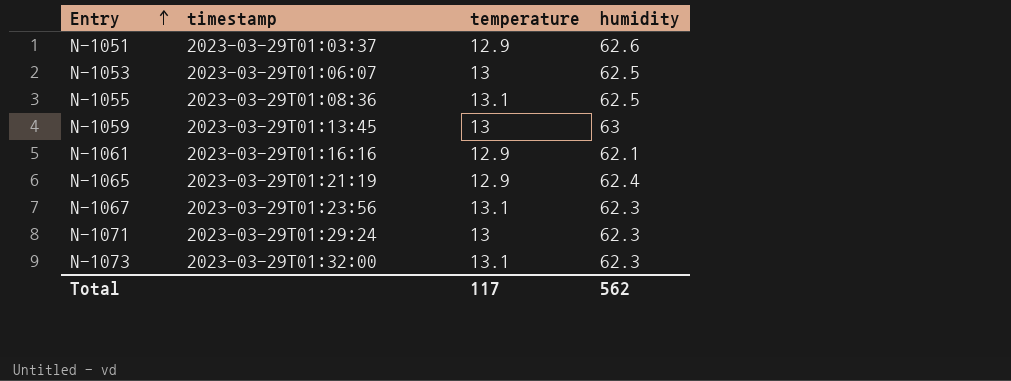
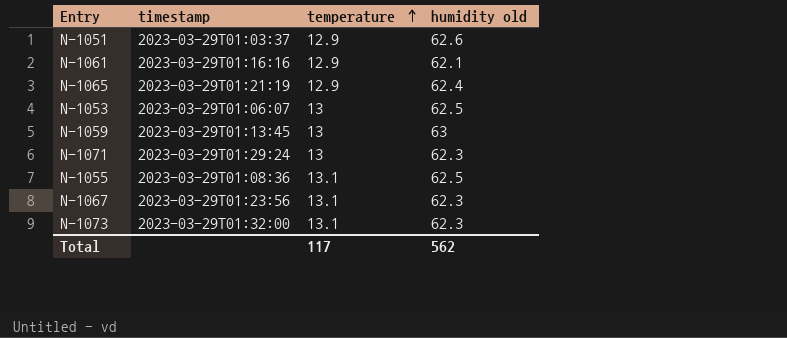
row order: Entry ascending -> temperature ascending
column name: humidity -> humidity old

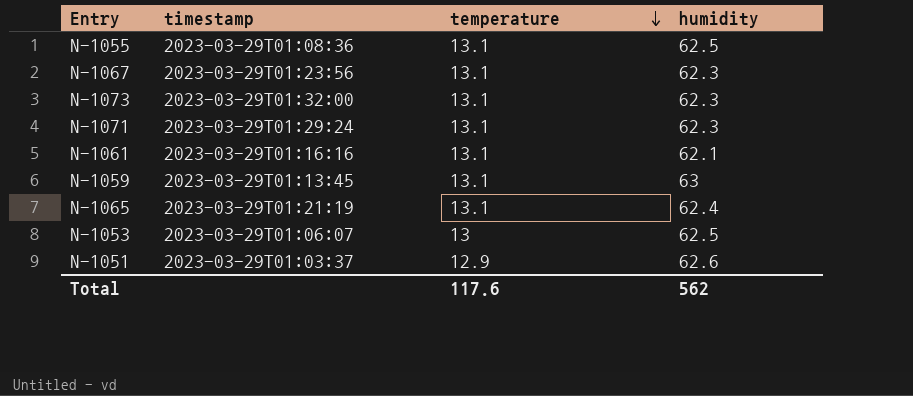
row order: temperature ascending -> temperature descending
column name: humidity old -> humidity
N-1071 | temperature: 13 -> 13.1
N-1061 | temperature: 12.9 -> 13.1
N-1059 | temperature: 13 -> 13.1
N-1065 | temperature: 12.9 -> 13.1
Total | temperature: 117 -> 117.6

